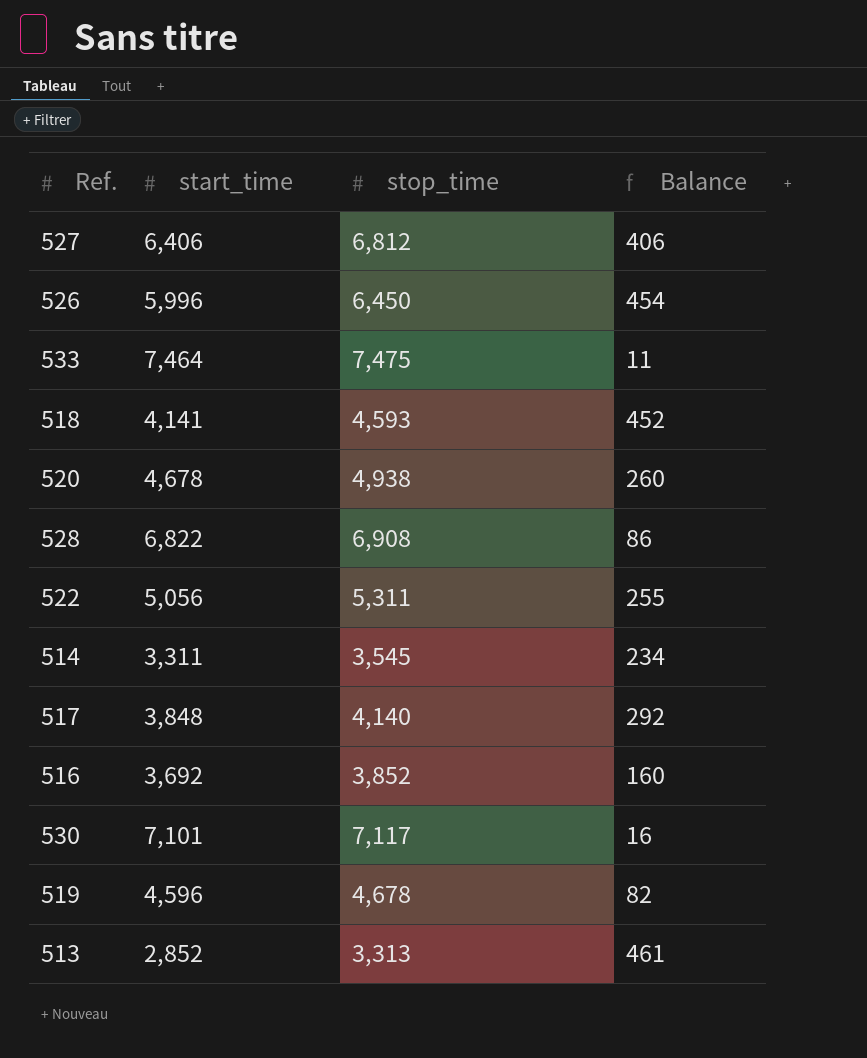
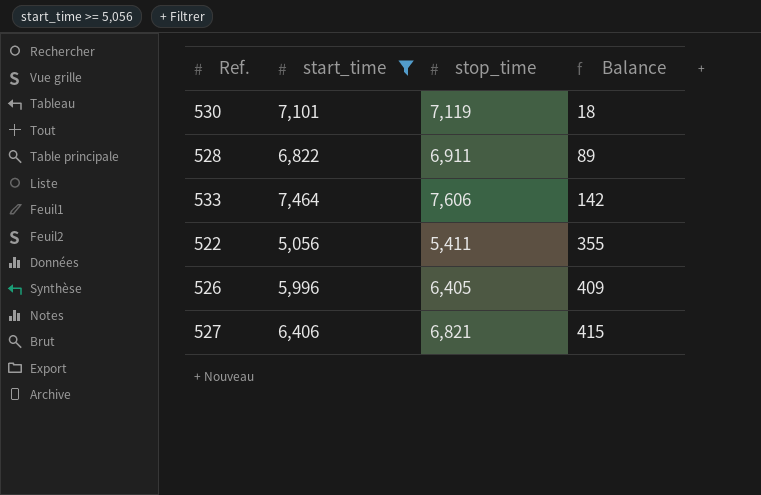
filter: none -> start_time >= 5,056
row order: none -> Balance ascending
530 | stop_time: 7,117 -> 7,119
530 | Balance: 16 -> 18
528 | stop_time: 6,908 -> 6,911
528 | Balance: 86 -> 89
533 | stop_time: 7,475 -> 7,606
533 | Balance: 11 -> 142
522 | stop_time: 5,311 -> 5,411
522 | Balance: 255 -> 355
526 | stop_time: 6,450 -> 6,405
526 | Balance: 454 -> 409
527 | stop_time: 6,812 -> 6,821
527 | Balance: 406 -> 415

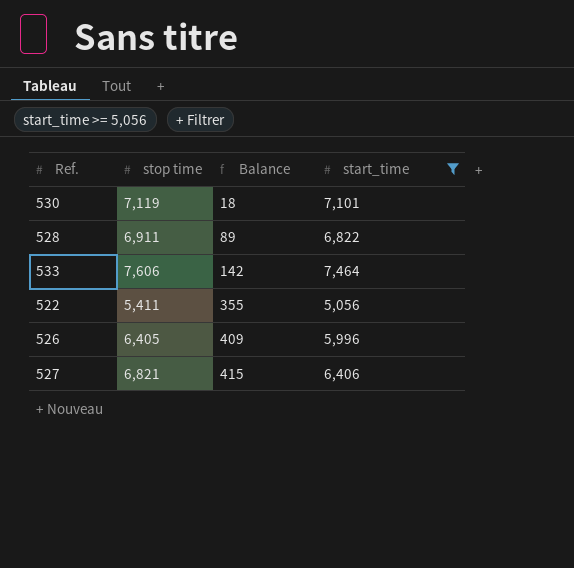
column name: stop_time -> stop time
column start_time | position: 2 -> 4

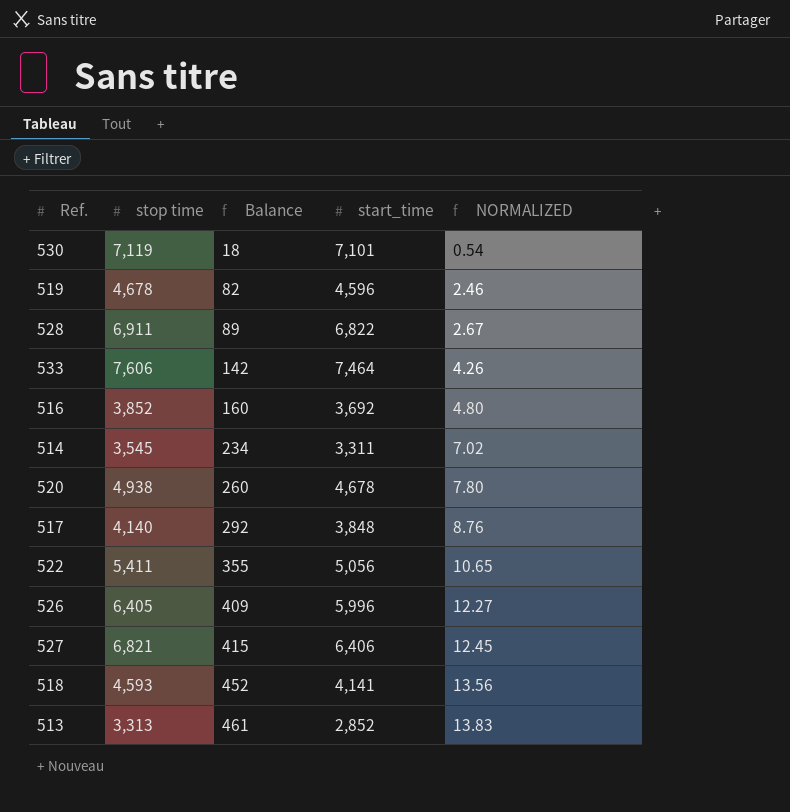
filter: start_time >= 5,056 -> none
column NORMALIZED | formula: none -> [Balance] * 0.03

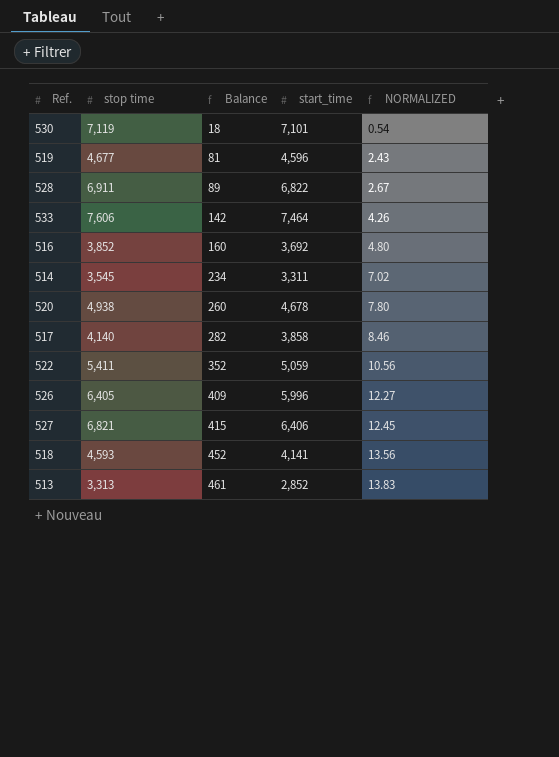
519 | stop time: 4,678 -> 4,677
519 | Balance: 82 -> 81
519 | NORMALIZED: 2.46 -> 2.43
517 | Balance: 292 -> 282
517 | start_time: 3,848 -> 3,858
517 | NORMALIZED: 8.76 -> 8.46
522 | Balance: 355 -> 352
522 | start_time: 5,056 -> 5,059
522 | NORMALIZED: 10.65 -> 10.56

